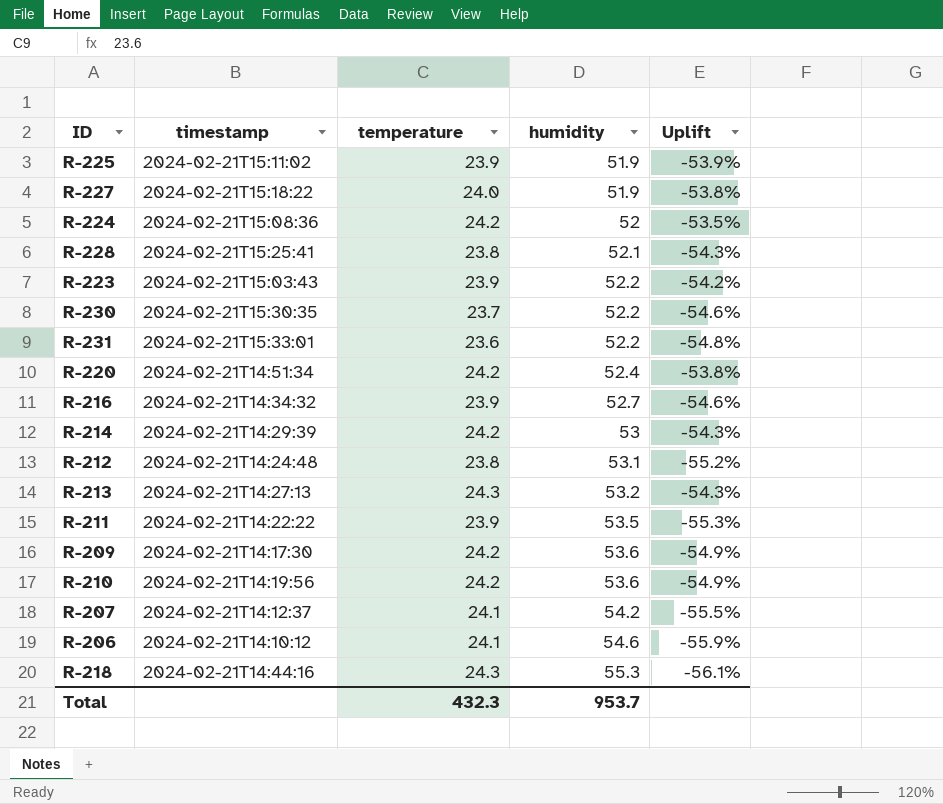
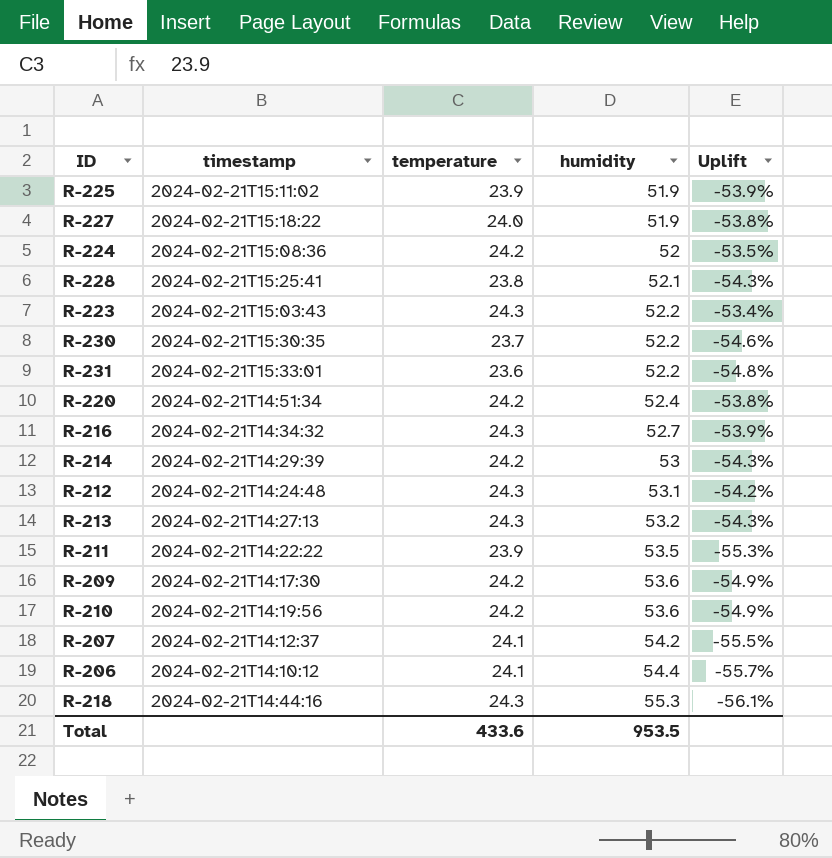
R-223 | temperature: 23.9 -> 24.3
R-223 | Uplift: -54.2% -> -53.4%
R-216 | temperature: 23.9 -> 24.3
R-216 | Uplift: -54.6% -> -53.9%
R-212 | temperature: 23.8 -> 24.3
R-212 | Uplift: -55.2% -> -54.2%
R-206 | humidity: 54.6 -> 54.4
R-206 | Uplift: -55.9% -> -55.7%
Total | temperature: 432.3 -> 433.6
Total | humidity: 953.7 -> 953.5

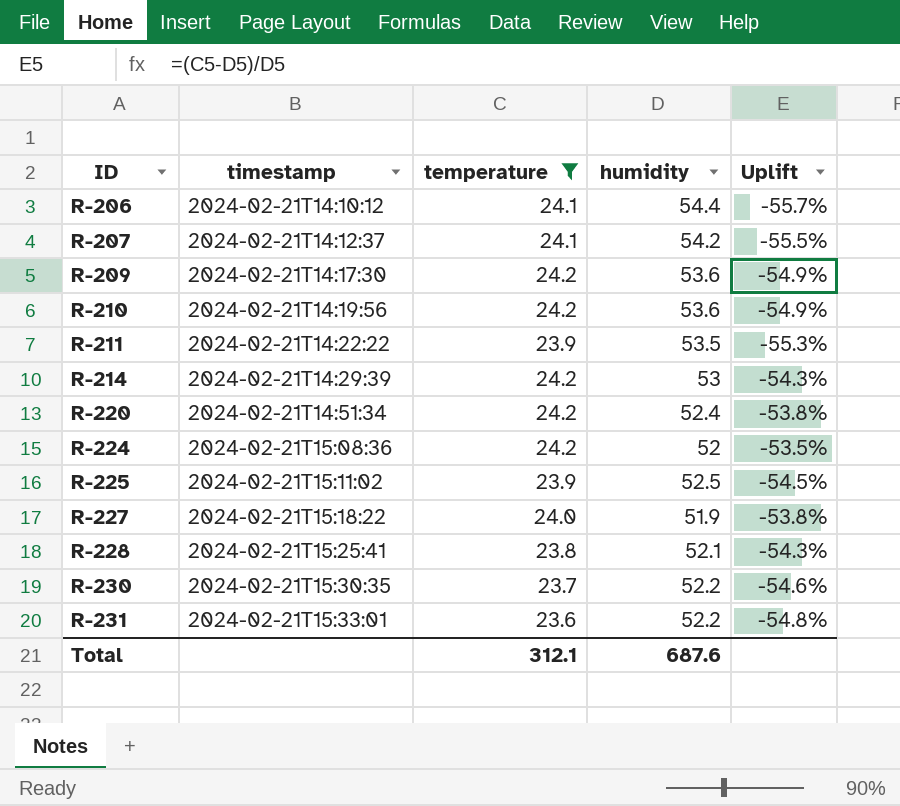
filter: none -> temperature != 24.3
row order: humidity ascending -> ID ascending
R-225 | humidity: 51.9 -> 52.5
R-225 | Uplift: -53.9% -> -54.5%
Total | temperature: 433.6 -> 312.1
Total | humidity: 953.5 -> 687.6

